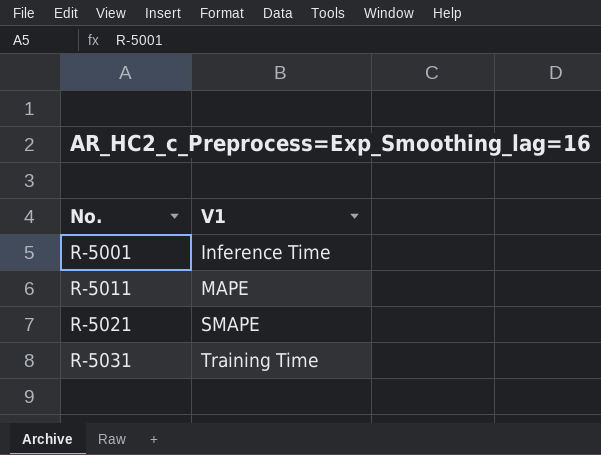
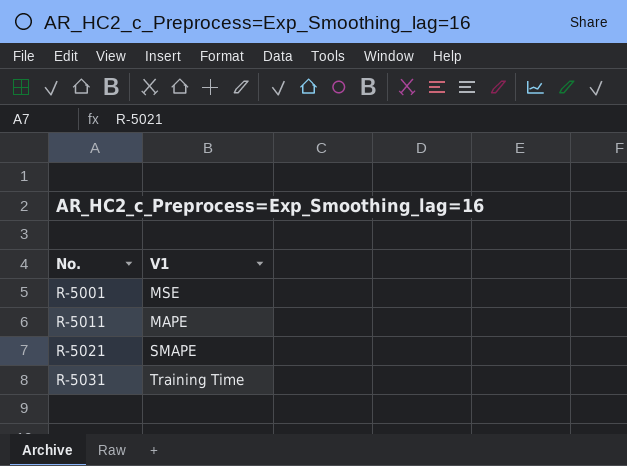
R-5001 | V1: Inference Time -> MSE

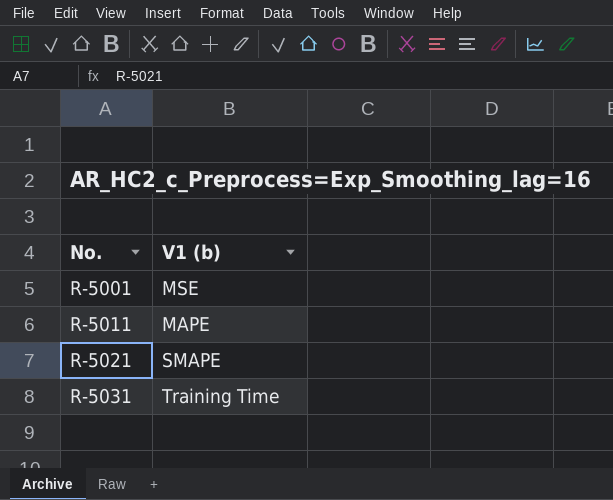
column name: V1 -> V1 (b)

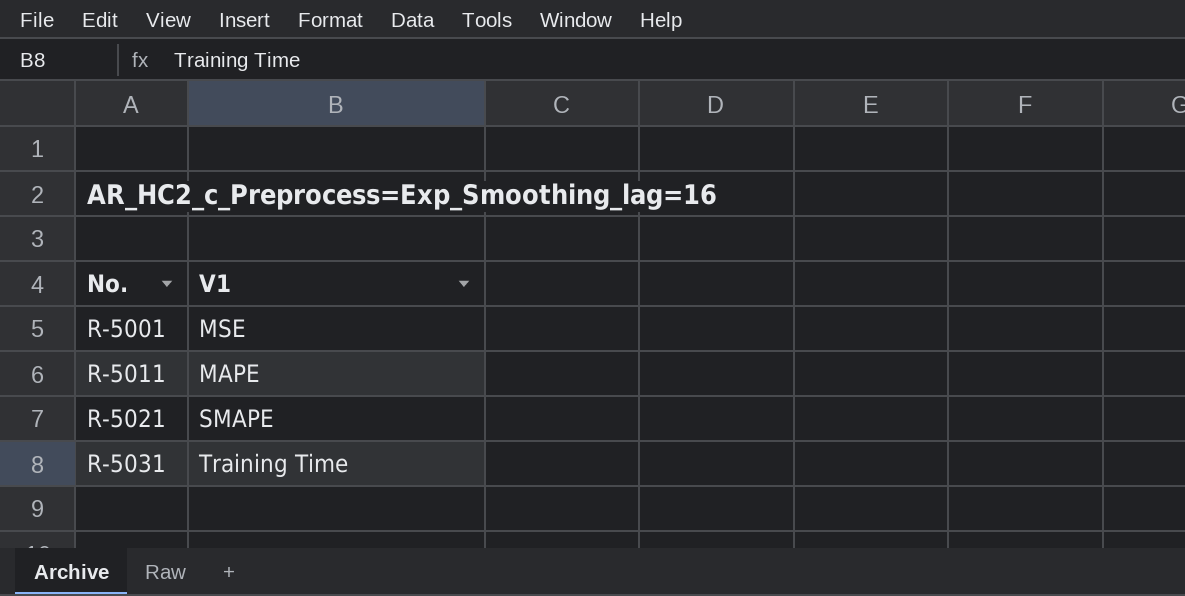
column name: V1 (b) -> V1

